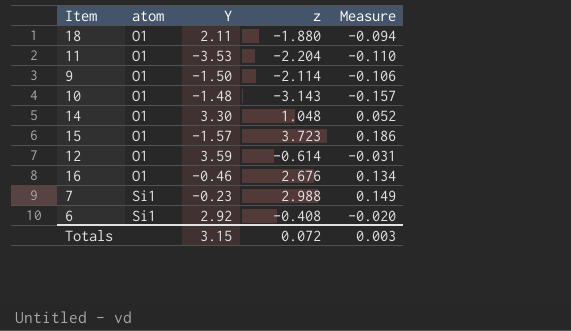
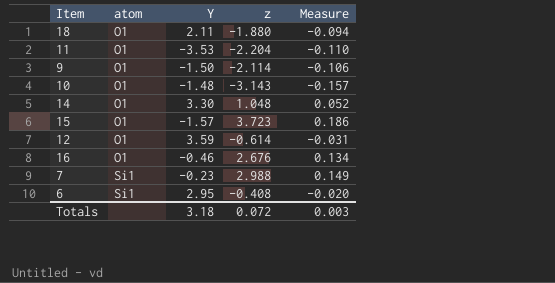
6 | Y: 2.92 -> 2.95
Totals | Y: 3.15 -> 3.18

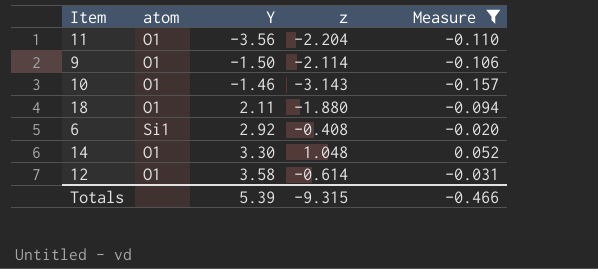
filter: none -> Measure <= 0.052
row order: atom ascending -> Y ascending
11 | Y: -3.53 -> -3.56
10 | Y: -1.48 -> -1.46
6 | Y: 2.95 -> 2.92
12 | Y: 3.59 -> 3.58
Totals | Y: 3.18 -> 5.39
Totals | z: 0.072 -> -9.315
Totals | Measure: 0.003 -> -0.466

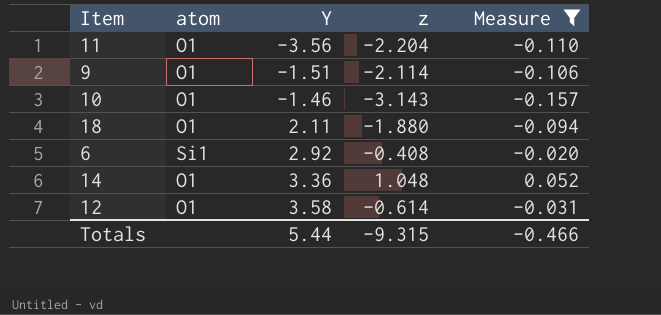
9 | Y: -1.50 -> -1.51
14 | Y: 3.30 -> 3.36
Totals | Y: 5.39 -> 5.44

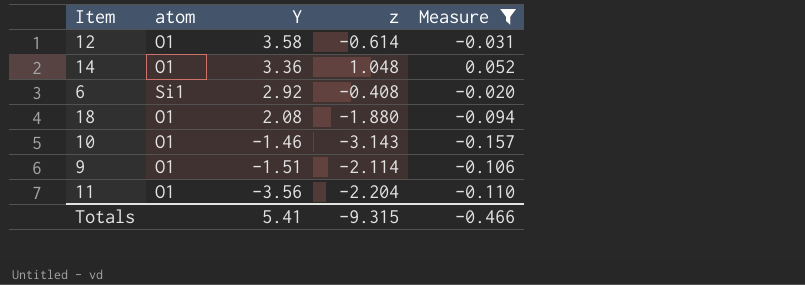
row order: Y ascending -> Y descending
18 | Y: 2.11 -> 2.08
Totals | Y: 5.44 -> 5.41

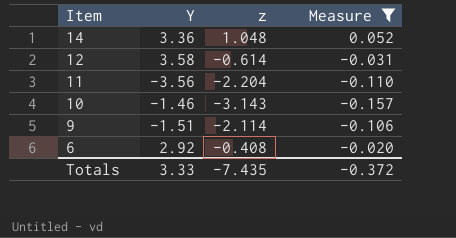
row order: Y descending -> Item descending
column atom | position: 2 -> none
row 18: O1 | 2.08 | -1.880 | -0.094 -> none
Totals | Y: 5.41 -> 3.33
Totals | z: -9.315 -> -7.435
Totals | Measure: -0.466 -> -0.372

